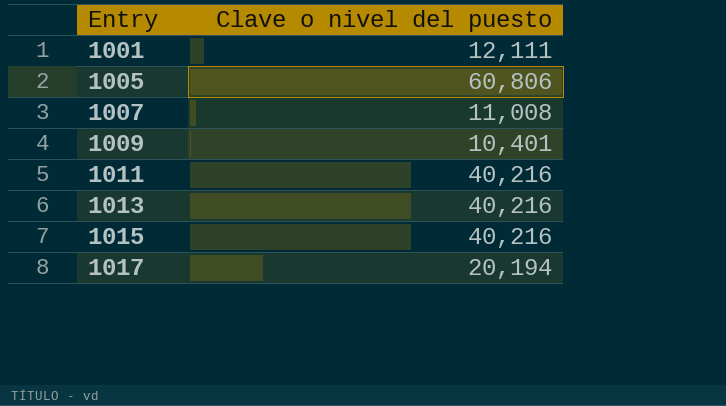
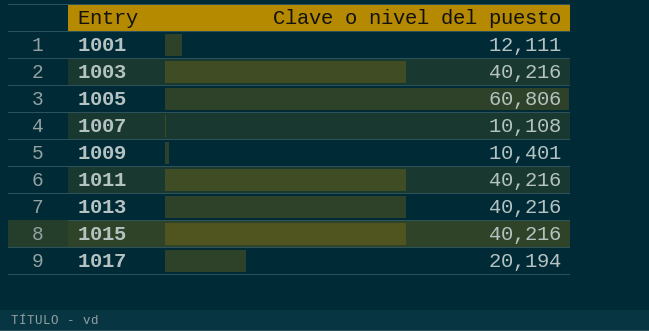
row 1003: none -> 40,216
1007 | Clave o nivel del puesto: 11,008 -> 10,108

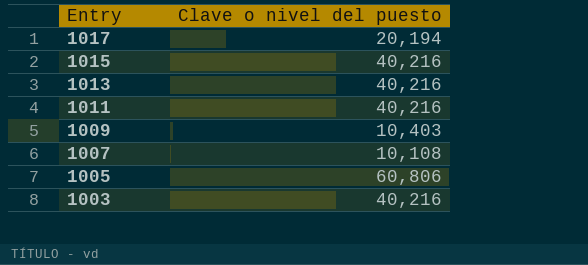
row order: Entry ascending -> Entry descending
row 1001: 12,111 -> none
1009 | Clave o nivel del puesto: 10,401 -> 10,403

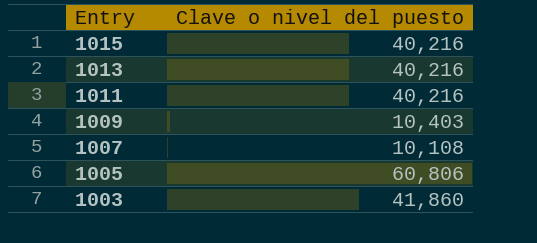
row 1017: 20,194 -> none
1003 | Clave o nivel del puesto: 40,216 -> 41,860

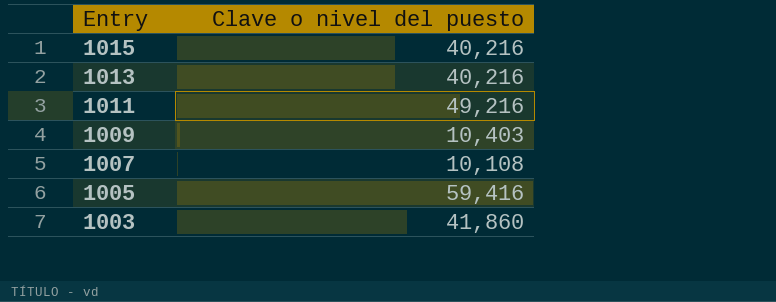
1011 | Clave o nivel del puesto: 40,216 -> 49,216
1005 | Clave o nivel del puesto: 60,806 -> 59,416

